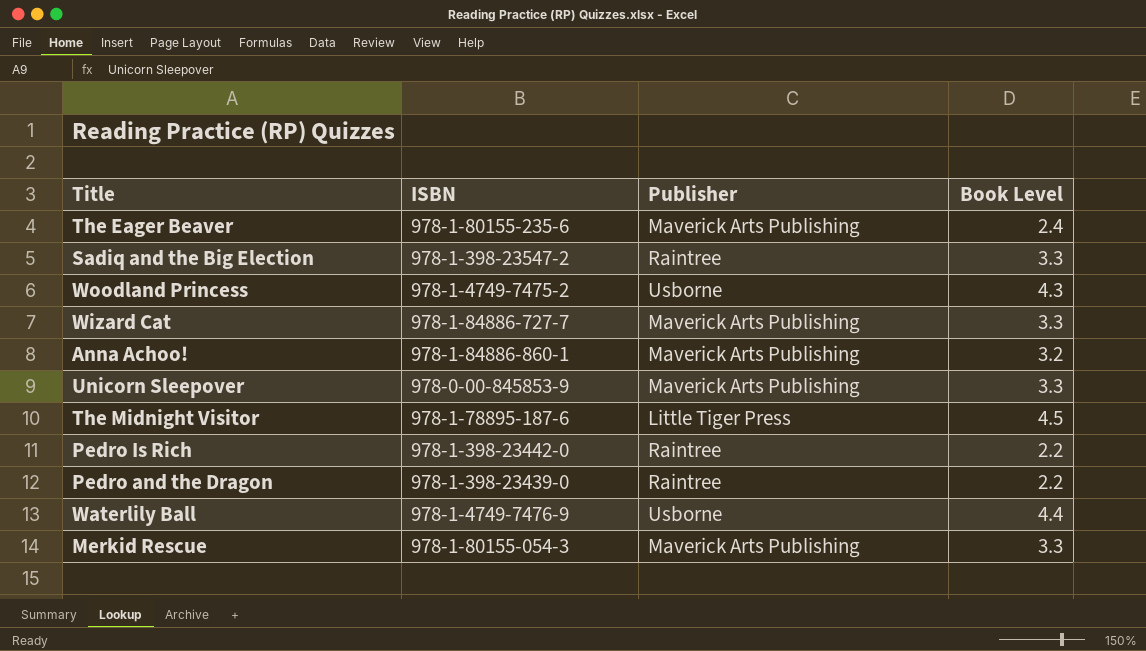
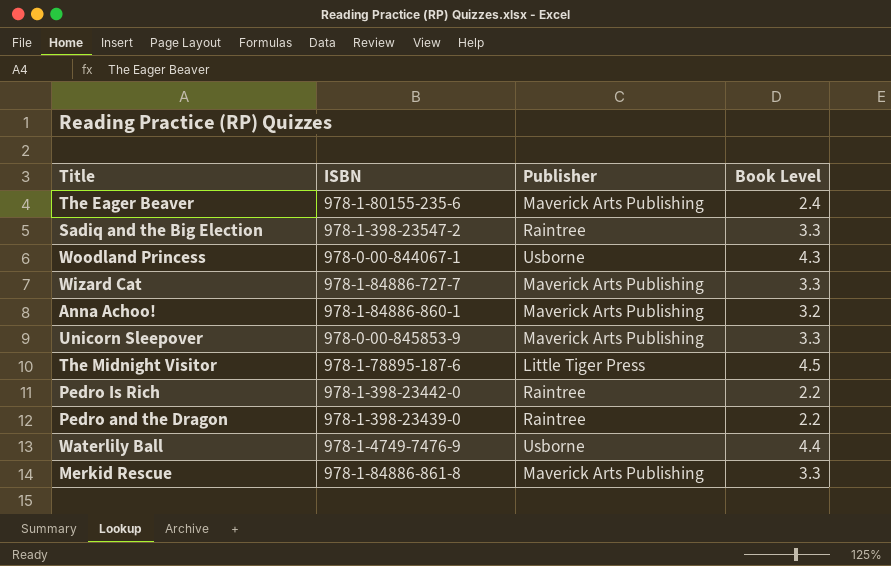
Woodland Princess | ISBN: 978-1-4749-7475-2 -> 978-0-00-844067-1
Merkid Rescue | ISBN: 978-1-80155-054-3 -> 978-1-84886-861-8

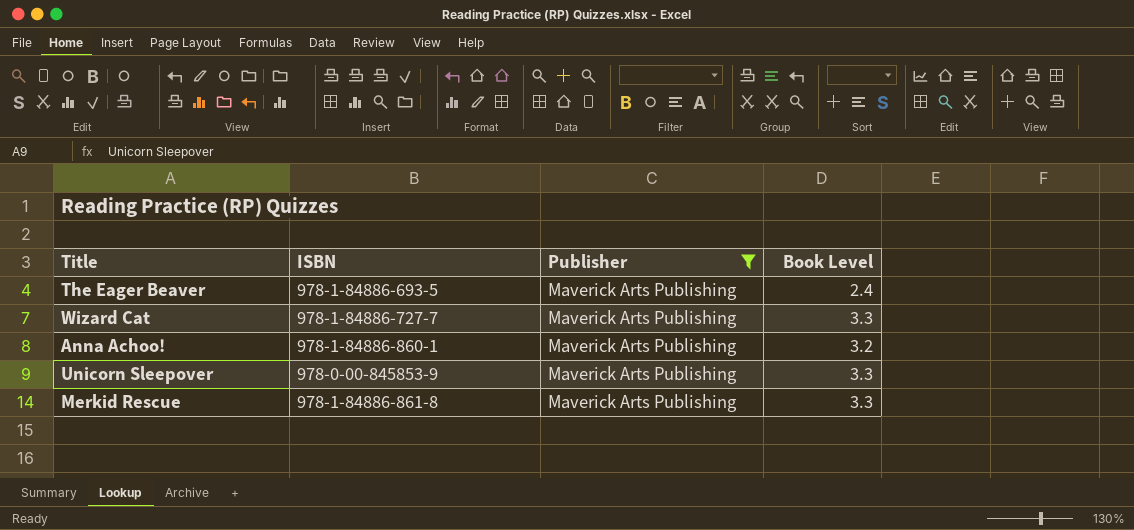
filter: none -> Publisher = Maverick Arts Publishing
The Eager Beaver | ISBN: 978-1-80155-235-6 -> 978-1-84886-693-5

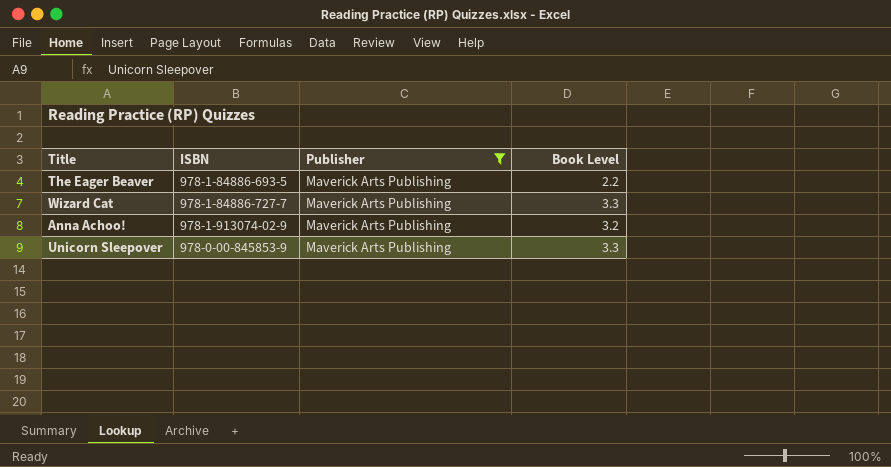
row Merkid Rescue: 978-1-84886-861-8 | Maverick Arts Publishing | 3.3 -> none
The Eager Beaver | Book Level: 2.4 -> 2.2
Anna Achoo! | ISBN: 978-1-84886-860-1 -> 978-1-913074-02-9

